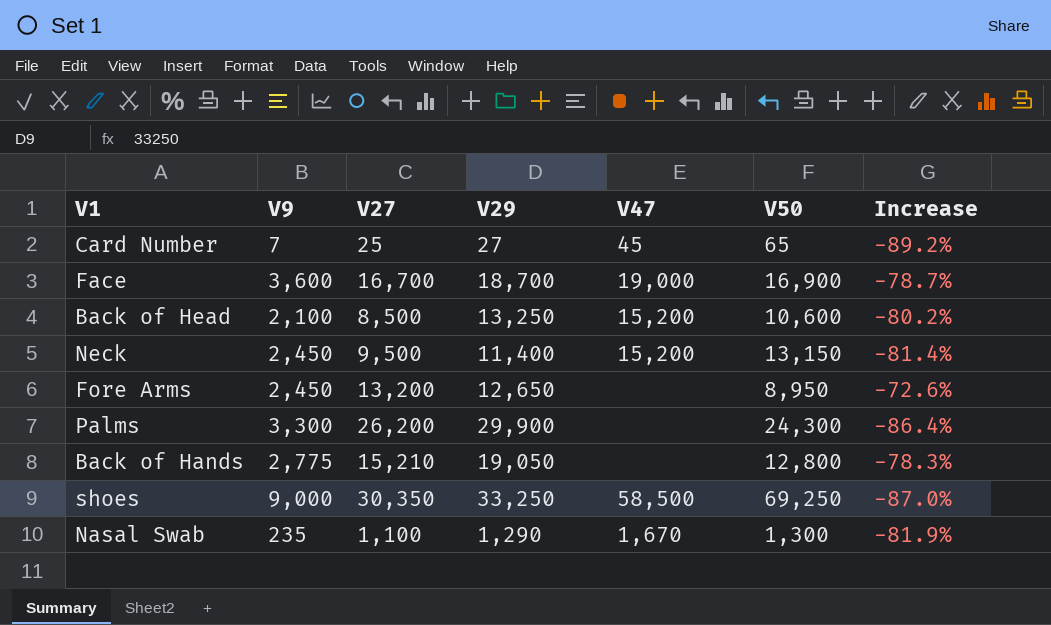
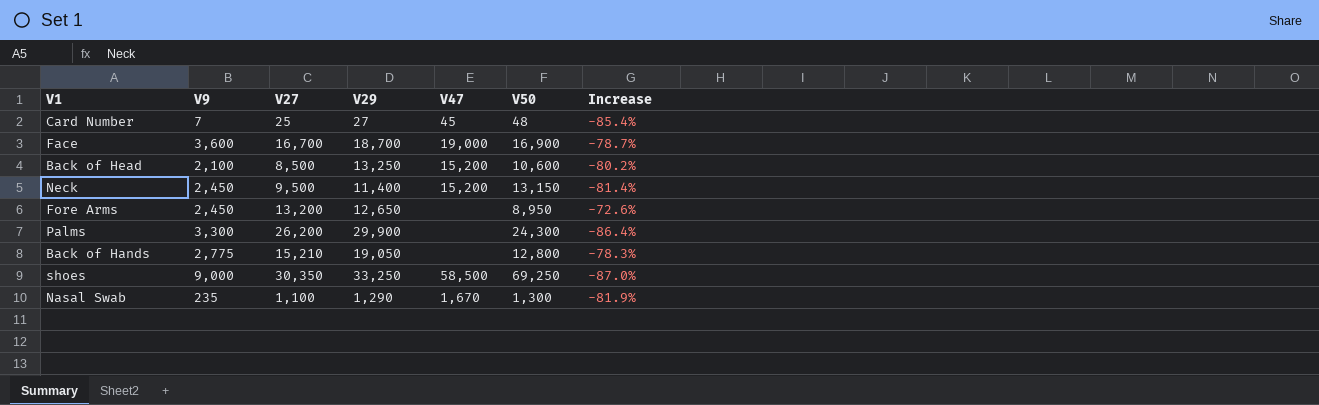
Card Number | V50: 65 -> 48
Card Number | Increase: -89.2% -> -85.4%

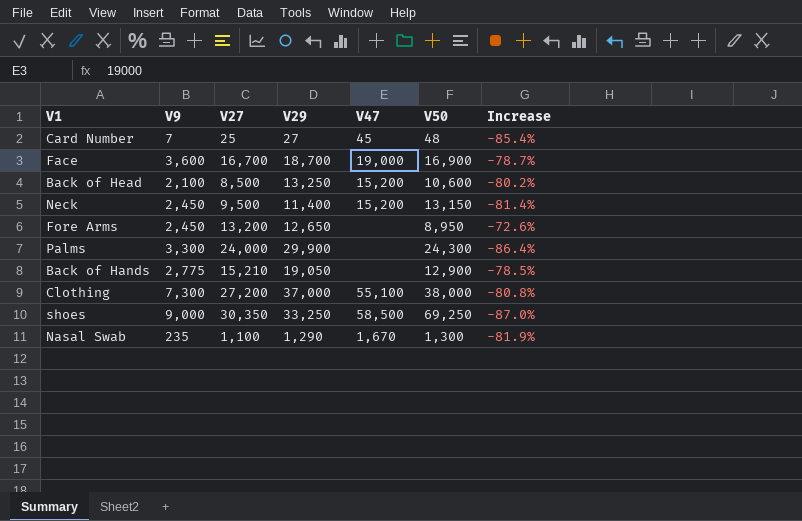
Palms | V27: 26,200 -> 24,000
Back of Hands | V50: 12,800 -> 12,900
Back of Hands | Increase: -78.3% -> -78.5%
row Clothing: none -> 7,300 | 27,200 | 37,000 | 55,100 | 38,000 | -80.8%

